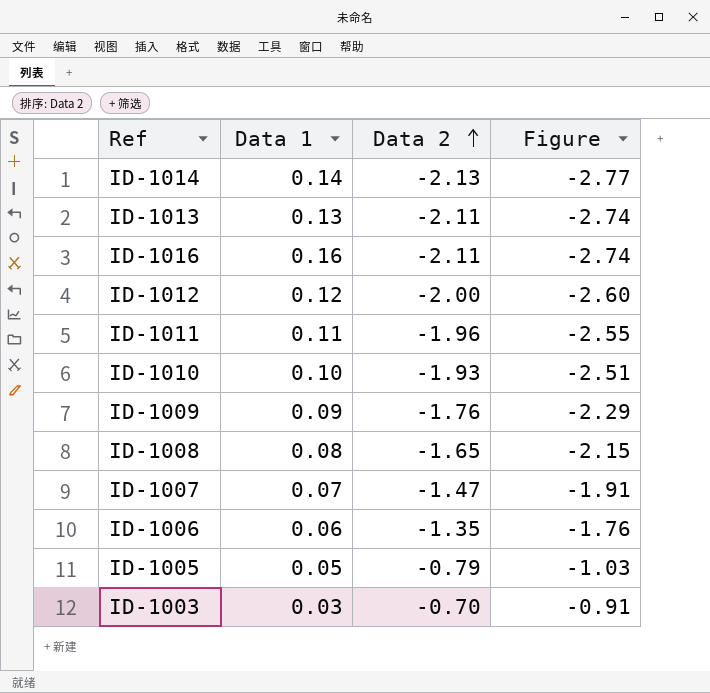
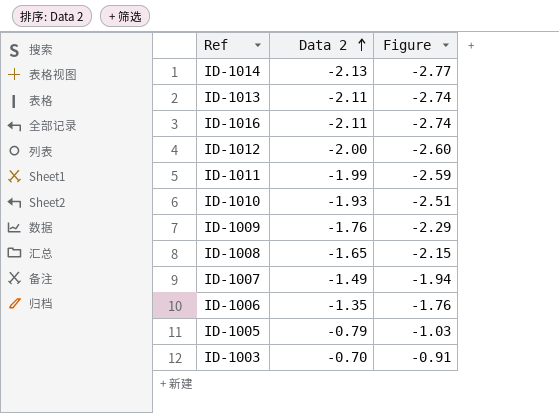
column Data 1 | position: 2 -> none
ID-1011 | Data 2: -1.96 -> -1.99
ID-1011 | Figure: -2.55 -> -2.59
ID-1007 | Data 2: -1.47 -> -1.49
ID-1007 | Figure: -1.91 -> -1.94

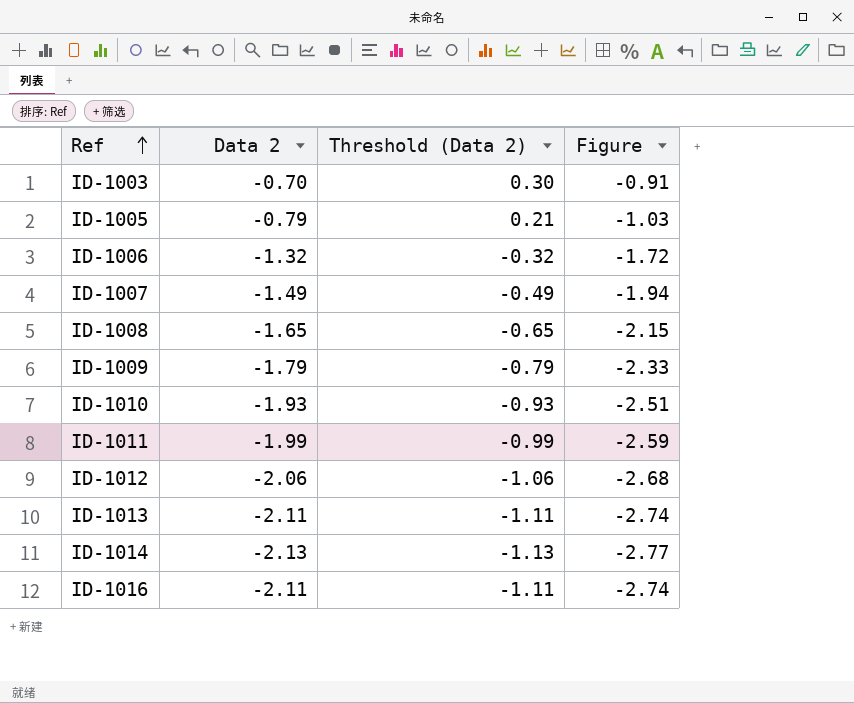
row order: Data 2 ascending -> Ref ascending
column Threshold (Data 2) | formula: none -> [Data 2] + 1
ID-1006 | Data 2: -1.35 -> -1.32
ID-1006 | Figure: -1.76 -> -1.72
ID-1009 | Data 2: -1.76 -> -1.79
ID-1009 | Figure: -2.29 -> -2.33
ID-1012 | Data 2: -2.00 -> -2.06
ID-1012 | Figure: -2.60 -> -2.68

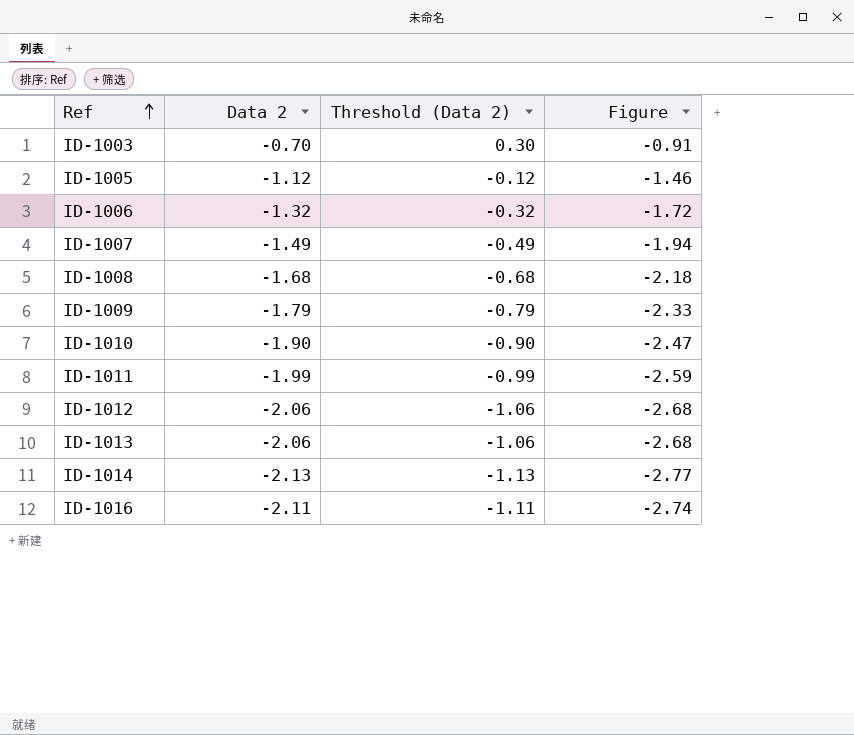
ID-1005 | Data 2: -0.79 -> -1.12
ID-1005 | Threshold (Data 2): 0.21 -> -0.12
ID-1005 | Figure: -1.03 -> -1.46
ID-1008 | Data 2: -1.65 -> -1.68
ID-1008 | Threshold (Data 2): -0.65 -> -0.68
ID-1008 | Figure: -2.15 -> -2.18
ID-1010 | Data 2: -1.93 -> -1.90
ID-1010 | Threshold (Data 2): -0.93 -> -0.90
ID-1010 | Figure: -2.51 -> -2.47
ID-1013 | Data 2: -2.11 -> -2.06
ID-1013 | Threshold (Data 2): -1.11 -> -1.06
ID-1013 | Figure: -2.74 -> -2.68

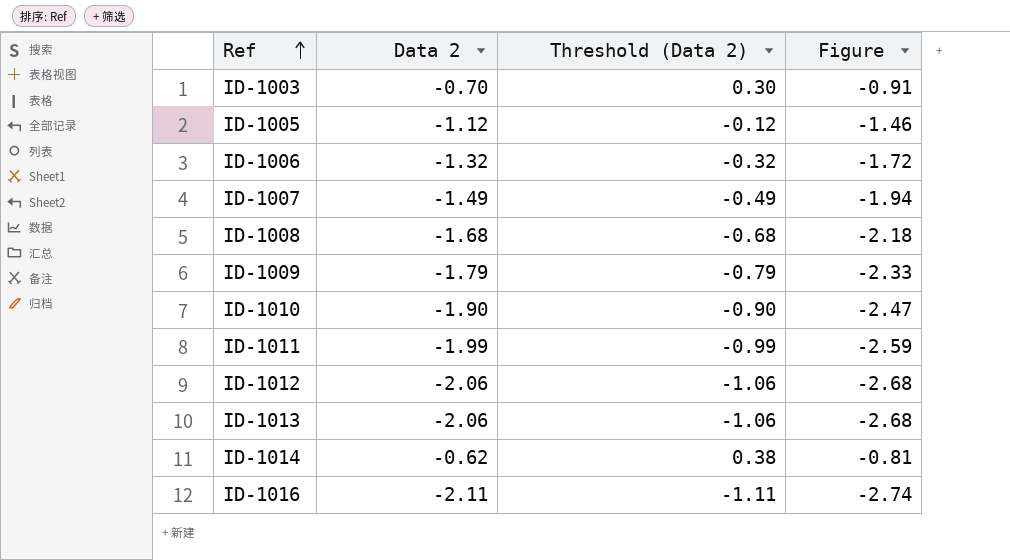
ID-1014 | Data 2: -2.13 -> -0.62
ID-1014 | Threshold (Data 2): -1.13 -> 0.38
ID-1014 | Figure: -2.77 -> -0.81

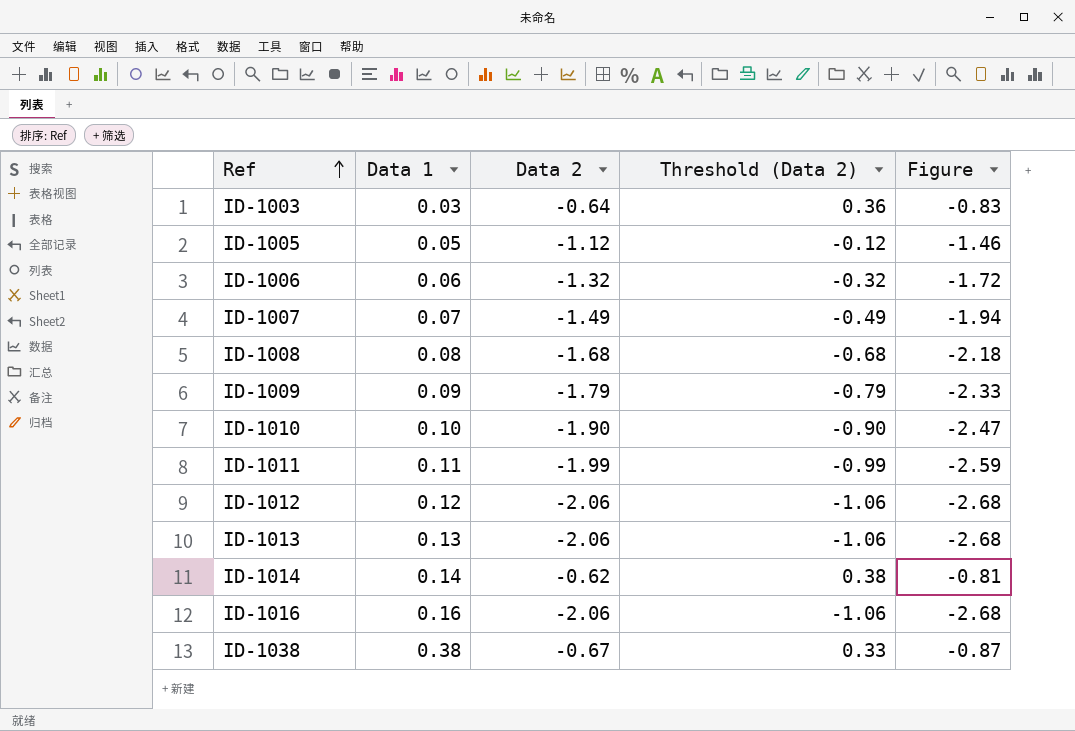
column Data 1 | position: none -> 2
ID-1003 | Data 2: -0.70 -> -0.64
ID-1003 | Threshold (Data 2): 0.30 -> 0.36
ID-1003 | Figure: -0.91 -> -0.83
ID-1016 | Data 2: -2.11 -> -2.06
ID-1016 | Threshold (Data 2): -1.11 -> -1.06
ID-1016 | Figure: -2.74 -> -2.68
row ID-1038: none -> 0.38 | -0.67 | 0.33 | -0.87

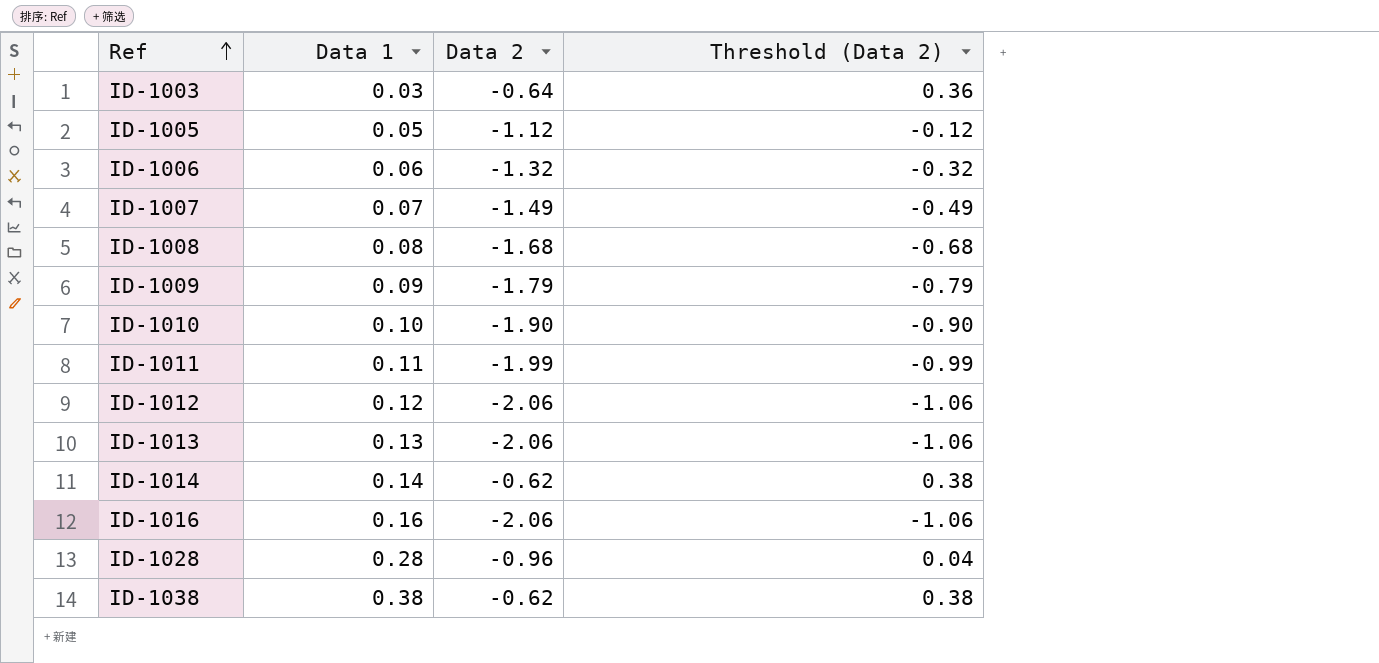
column Figure | formula: [Data 2] * 1.3 -> none
row ID-1028: none -> 0.28 | -0.96 | 0.04
ID-1038 | Data 2: -0.67 -> -0.62
ID-1038 | Threshold (Data 2): 0.33 -> 0.38

